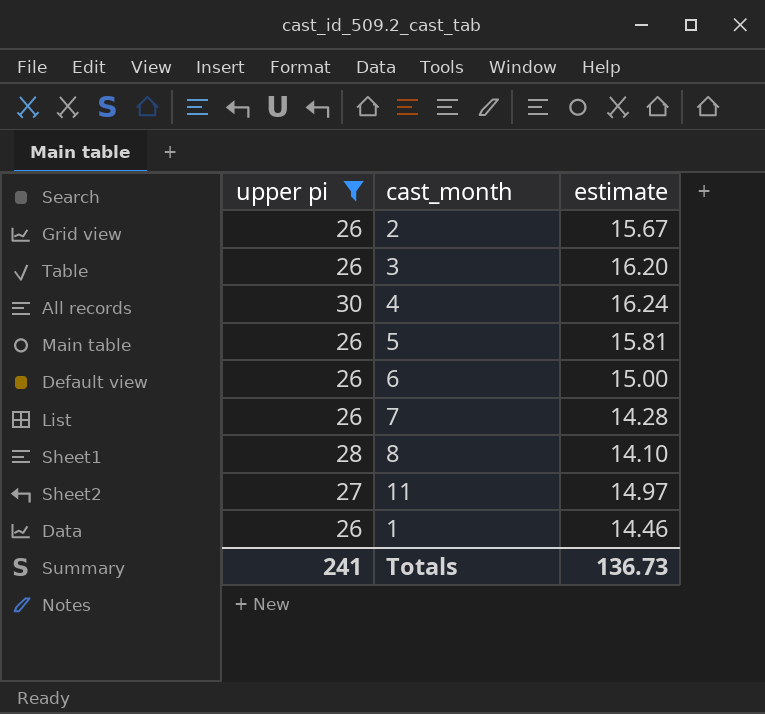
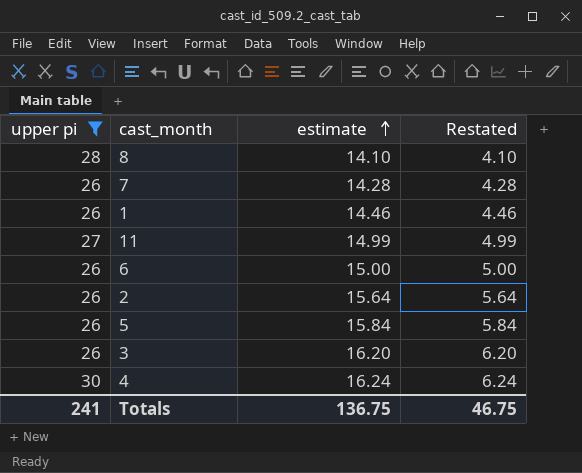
row order: none -> estimate ascending
column Restated | formula: none -> [estimate] - 10
11 | estimate: 14.97 -> 14.99
2 | estimate: 15.67 -> 15.64
5 | estimate: 15.81 -> 15.84
Totals | estimate: 136.73 -> 136.75

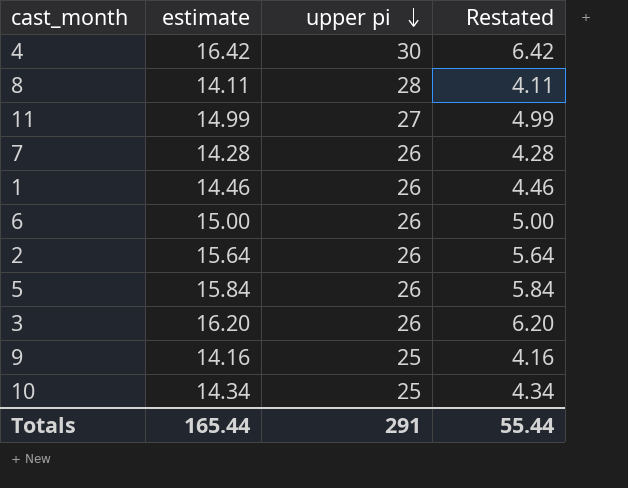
filter: upper pi != 25 -> none
row order: estimate ascending -> upper pi descending
column upper pi | position: 1 -> 3
4 | estimate: 16.24 -> 16.42
4 | Restated: 6.24 -> 6.42
8 | estimate: 14.10 -> 14.11
8 | Restated: 4.10 -> 4.11
Totals | estimate: 136.75 -> 165.44
Totals | upper pi: 241 -> 291
Totals | Restated: 46.75 -> 55.44

